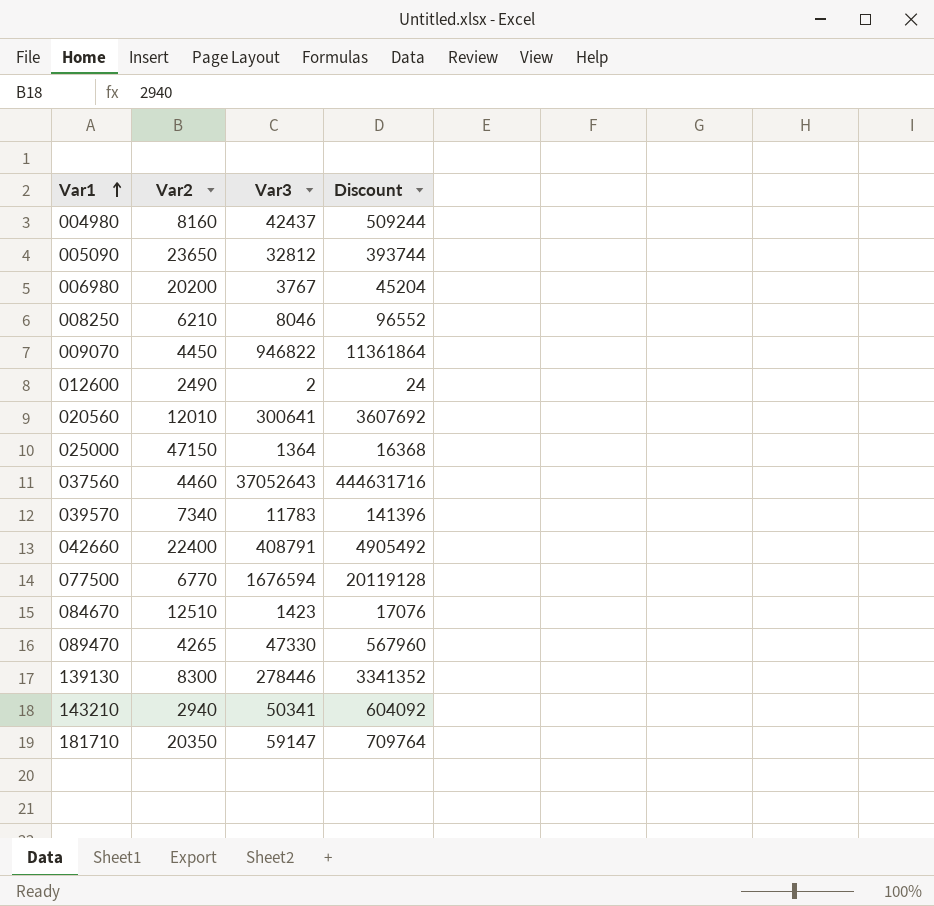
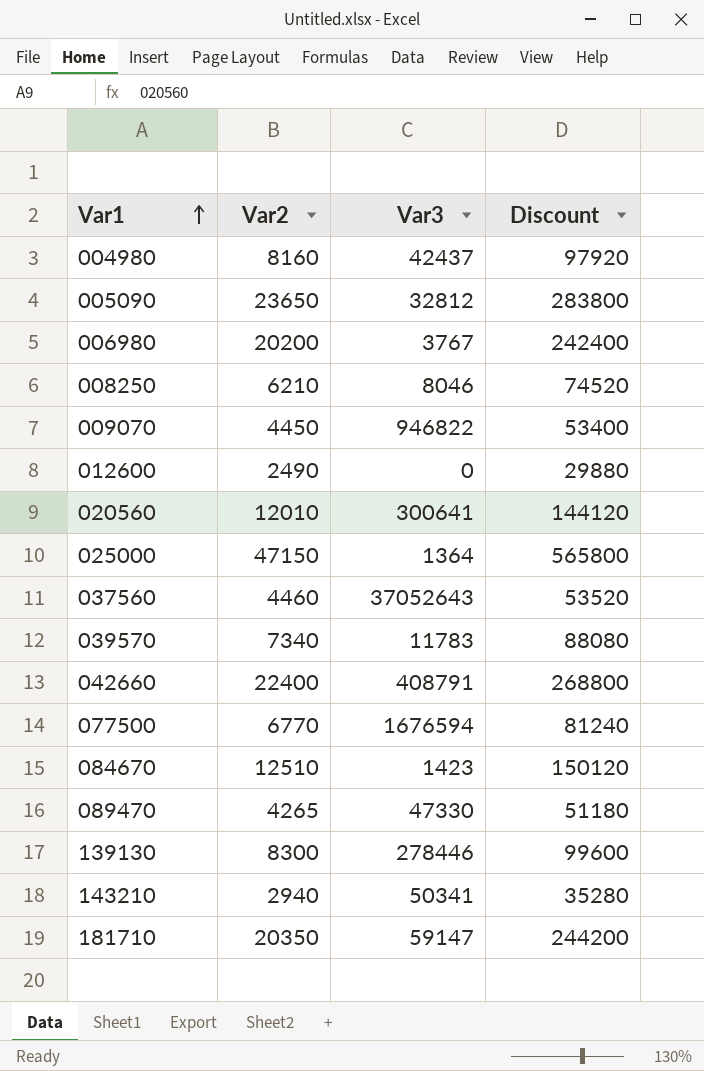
column Discount | formula: [Var3] * 12 -> [Var2] * 12
012600 | Var3: 2 -> 0

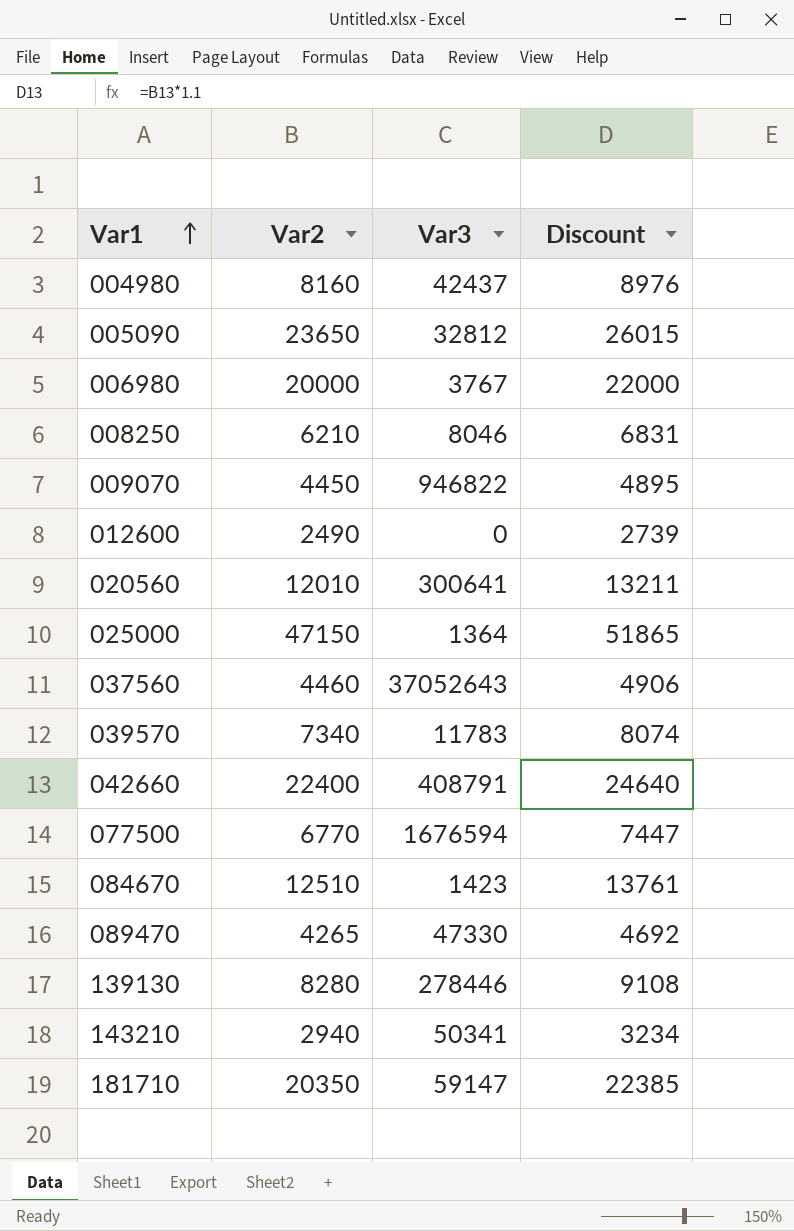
column Discount | formula: [Var2] * 12 -> [Var2] * 1.1
006980 | Var2: 20200 -> 20000
139130 | Var2: 8300 -> 8280

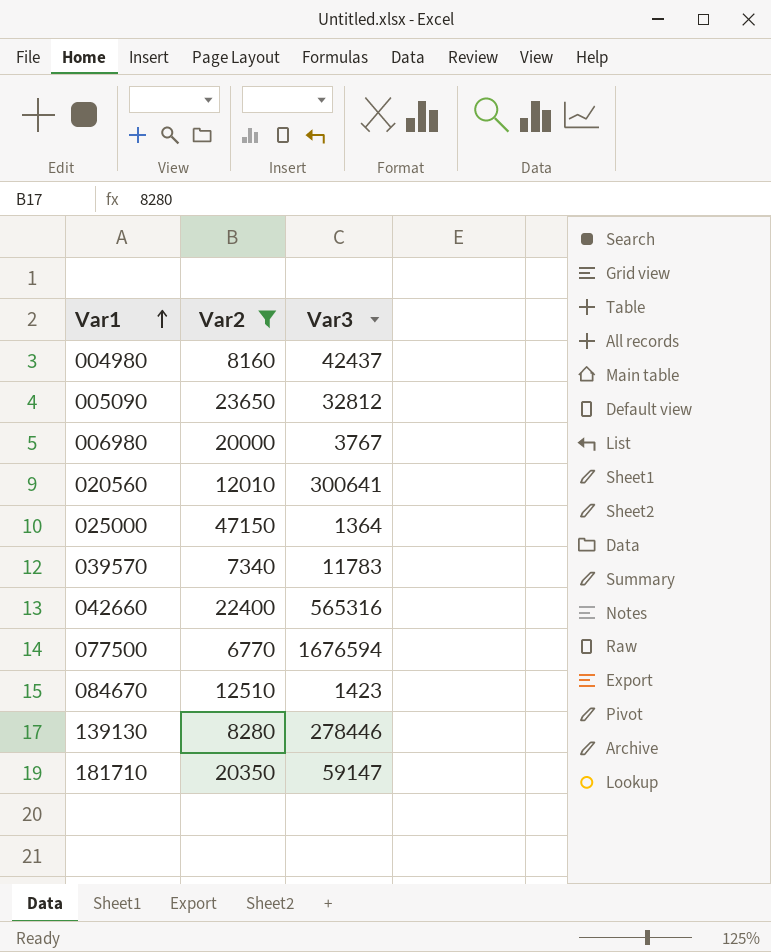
filter: none -> Var2 >= 6770
column Discount | formula: [Var2] * 1.1 -> none
042660 | Var3: 408791 -> 565316

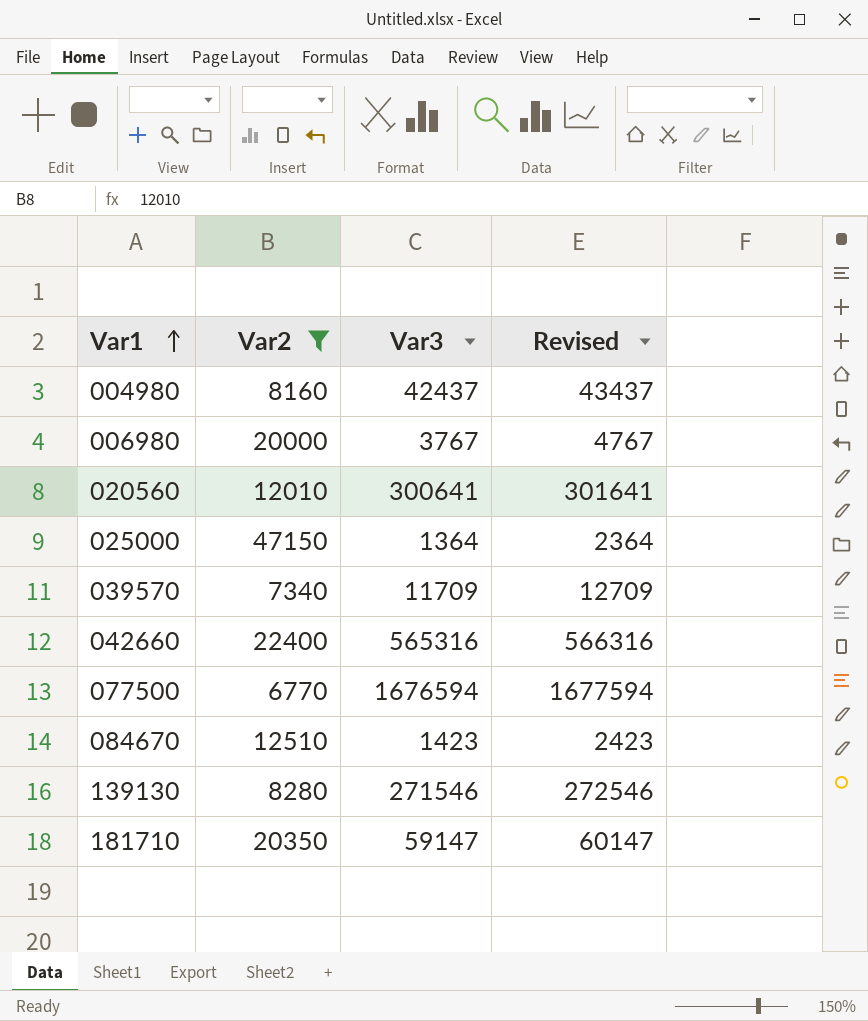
column Revised | formula: none -> [Var3] + 1000
row 005090: 23650 | 32812 -> none
039570 | Var3: 11783 -> 11709
139130 | Var3: 278446 -> 271546

